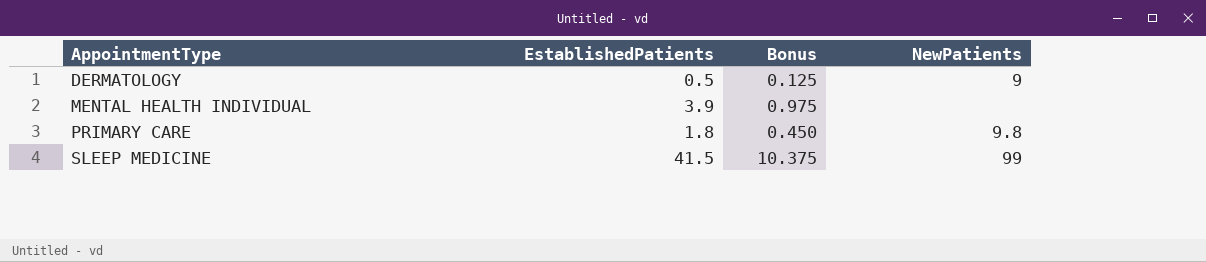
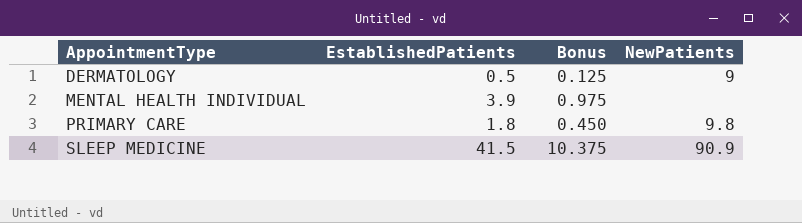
SLEEP MEDICINE | NewPatients: 99 -> 90.9

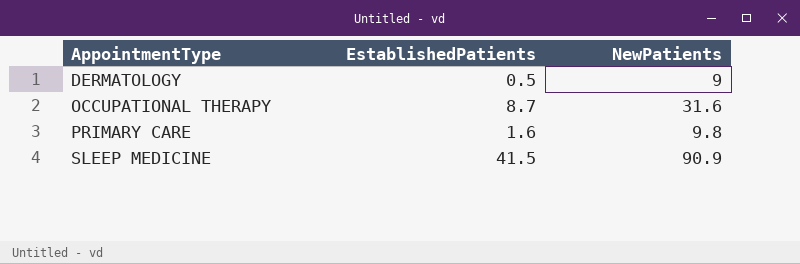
column Bonus | formula: [EstablishedPatients] * 0.25 -> none
row MENTAL HEALTH INDIVIDUAL: 3.9 | 0.975 | none -> none
row OCCUPATIONAL THERAPY: none -> 8.7 | 31.6
PRIMARY CARE | EstablishedPatients: 1.8 -> 1.6

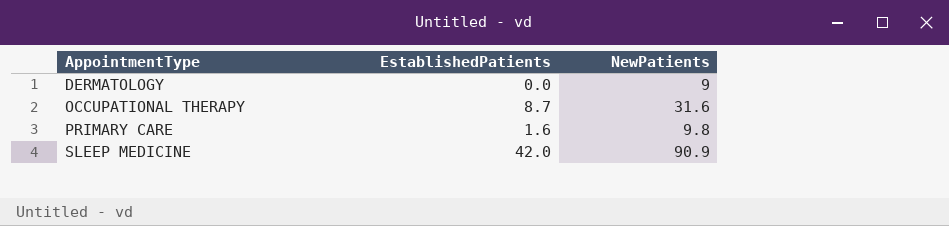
DERMATOLOGY | EstablishedPatients: 0.5 -> 0.0
SLEEP MEDICINE | EstablishedPatients: 41.5 -> 42.0

